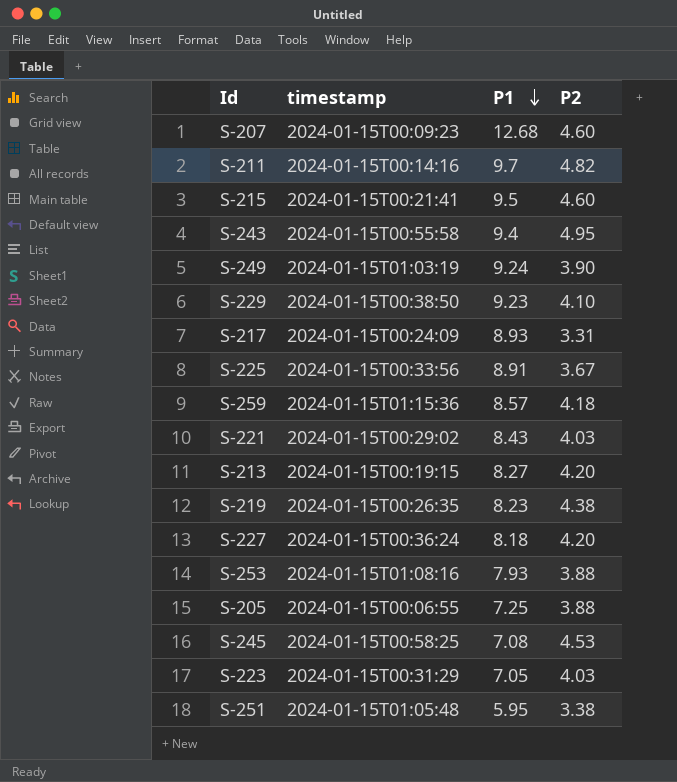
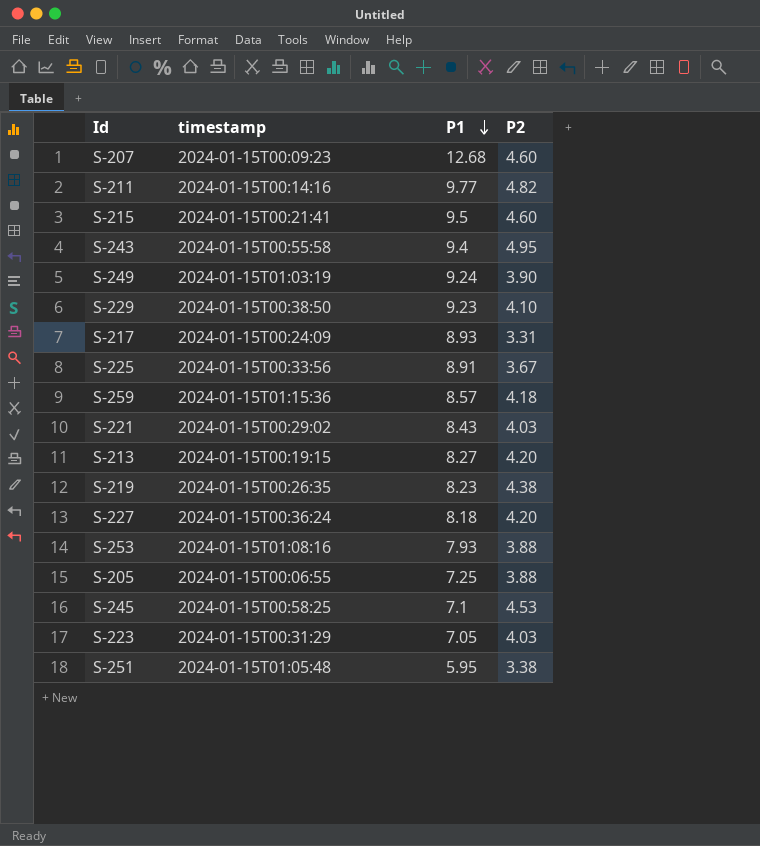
S-211 | P1: 9.7 -> 9.77
S-245 | P1: 7.08 -> 7.1

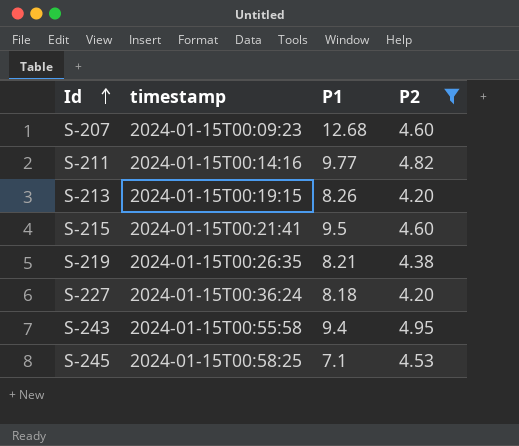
filter: none -> P2 >= 4.20
row order: P1 descending -> Id ascending
S-213 | P1: 8.27 -> 8.26
S-219 | P1: 8.23 -> 8.21

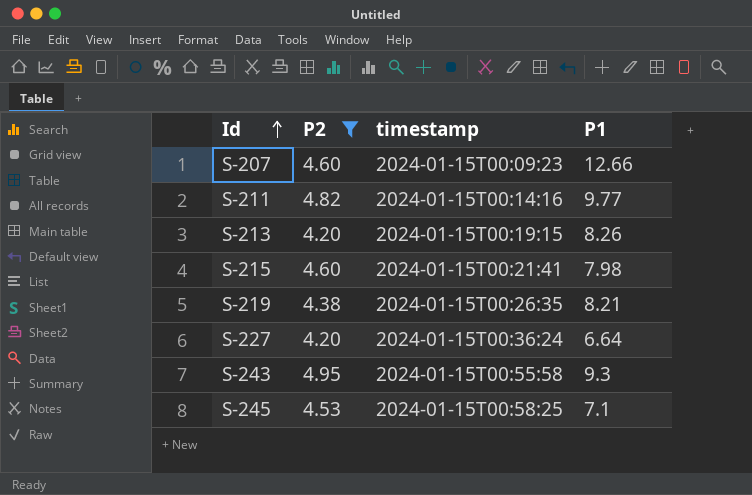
column P2 | position: 4 -> 2
S-207 | P1: 12.68 -> 12.66
S-215 | P1: 9.5 -> 7.98
S-227 | P1: 8.18 -> 6.64
S-243 | P1: 9.4 -> 9.3

